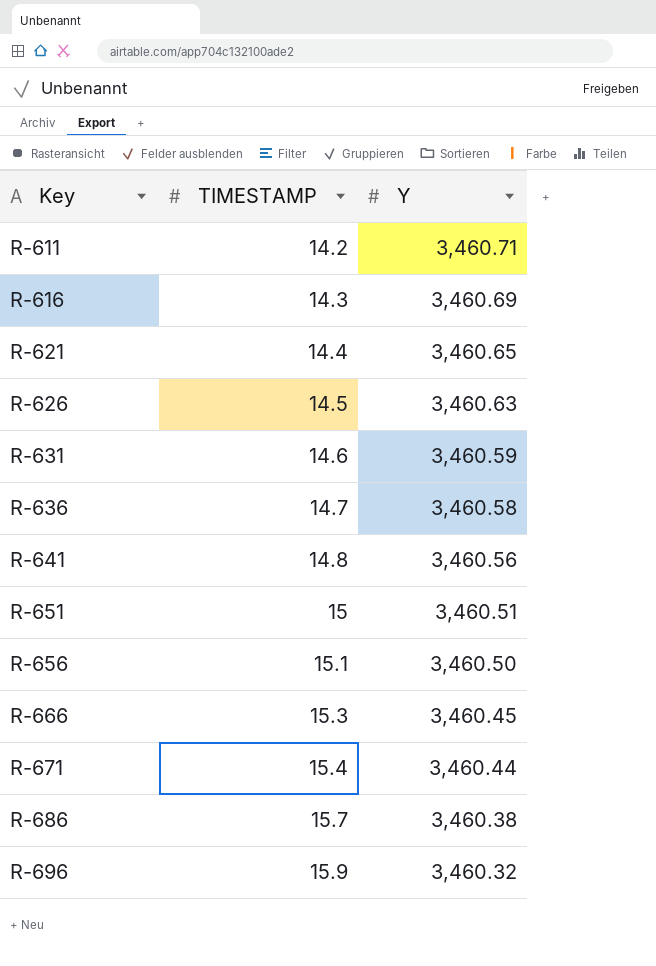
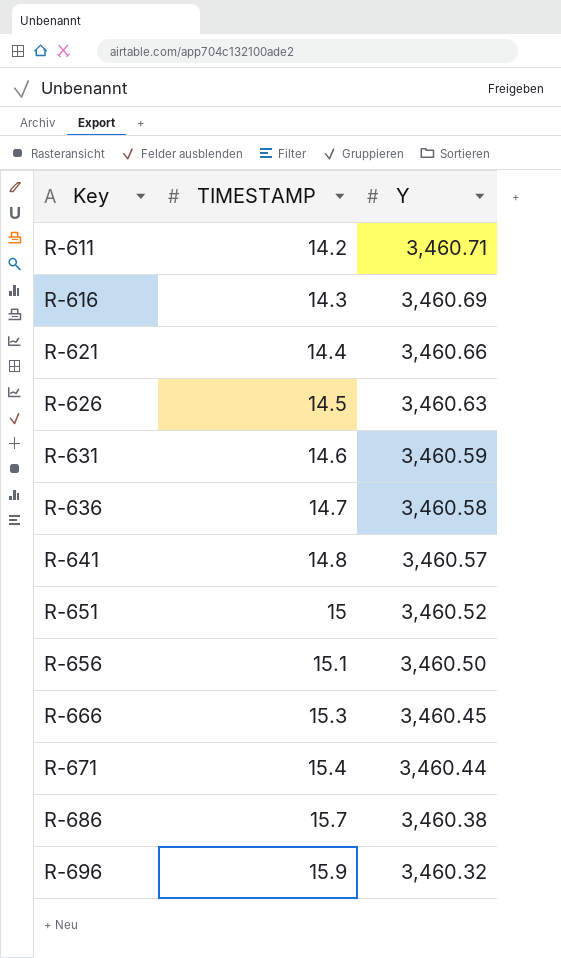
R-621 | Y: 3,460.65 -> 3,460.66
R-641 | Y: 3,460.56 -> 3,460.57
R-651 | Y: 3,460.51 -> 3,460.52

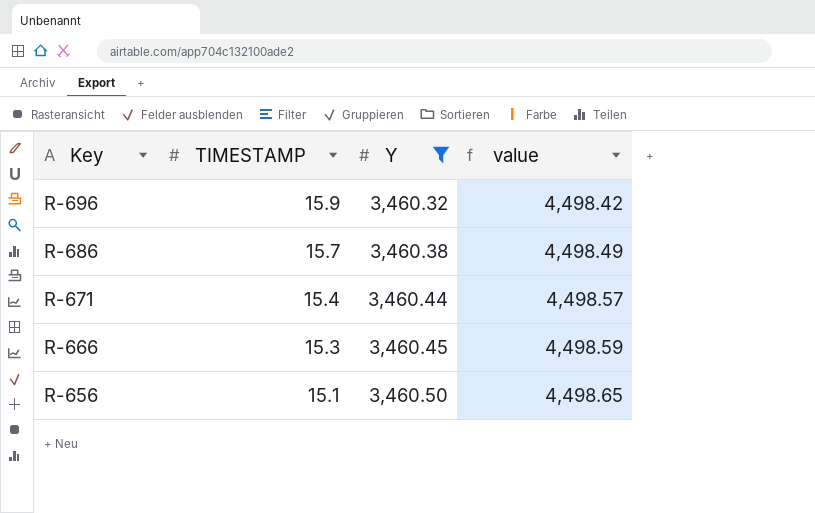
filter: none -> Y <= 3,460.50
row order: Key ascending -> Key descending
column value | formula: none -> [Y] * 1.3

